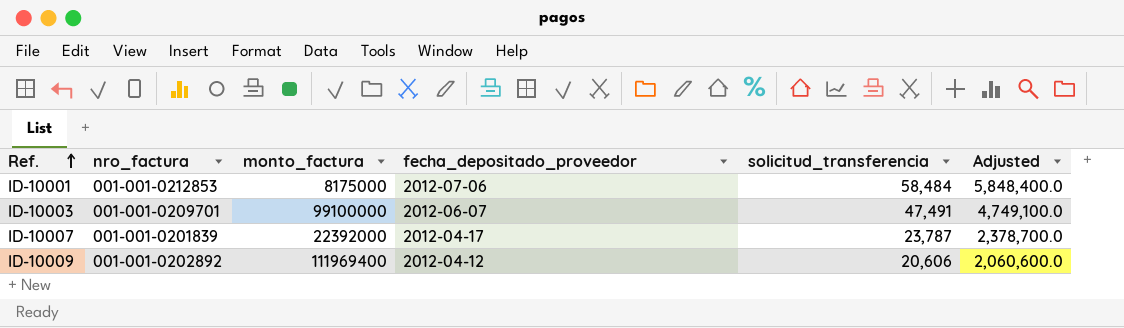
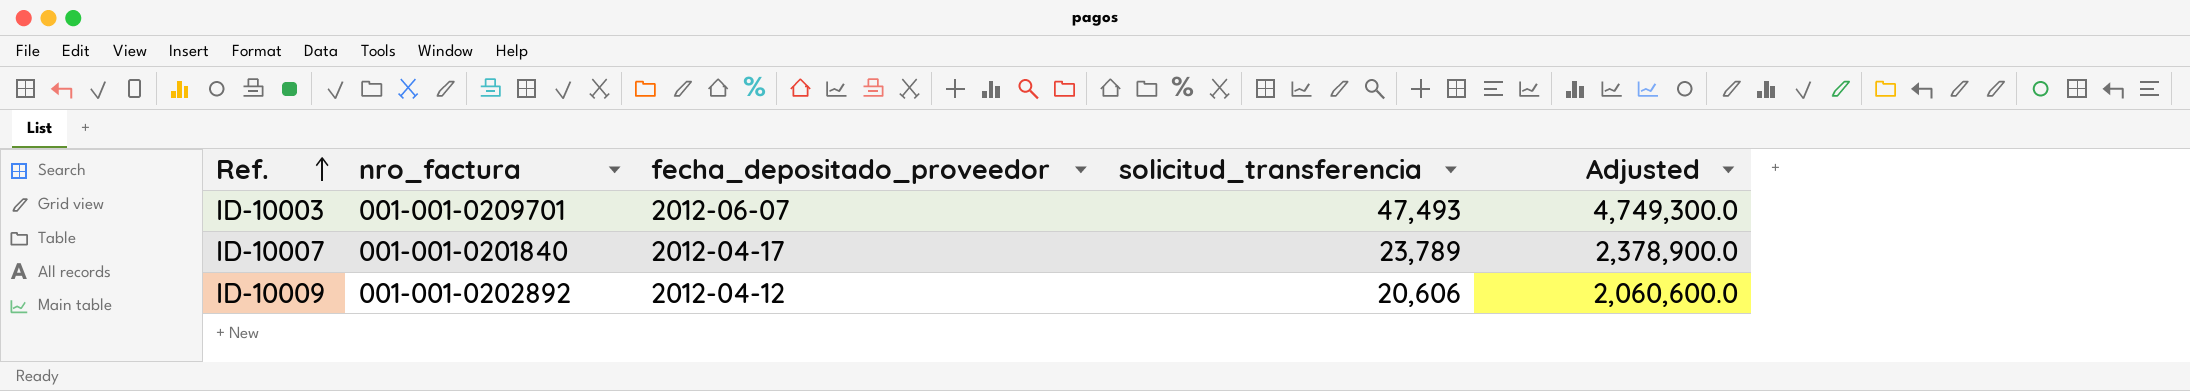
column monto_factura | position: 3 -> none
row ID-10001: 001-001-0212853 | 8175000 | 2012-07-06 | 58,484 | 5,848,400.0 -> none
ID-10003 | solicitud_transferencia: 47,491 -> 47,493
ID-10003 | Adjusted: 4,749,100.0 -> 4,749,300.0
ID-10007 | nro_factura: 001-001-0201839 -> 001-001-0201840
ID-10007 | solicitud_transferencia: 23,787 -> 23,789
ID-10007 | Adjusted: 2,378,700.0 -> 2,378,900.0

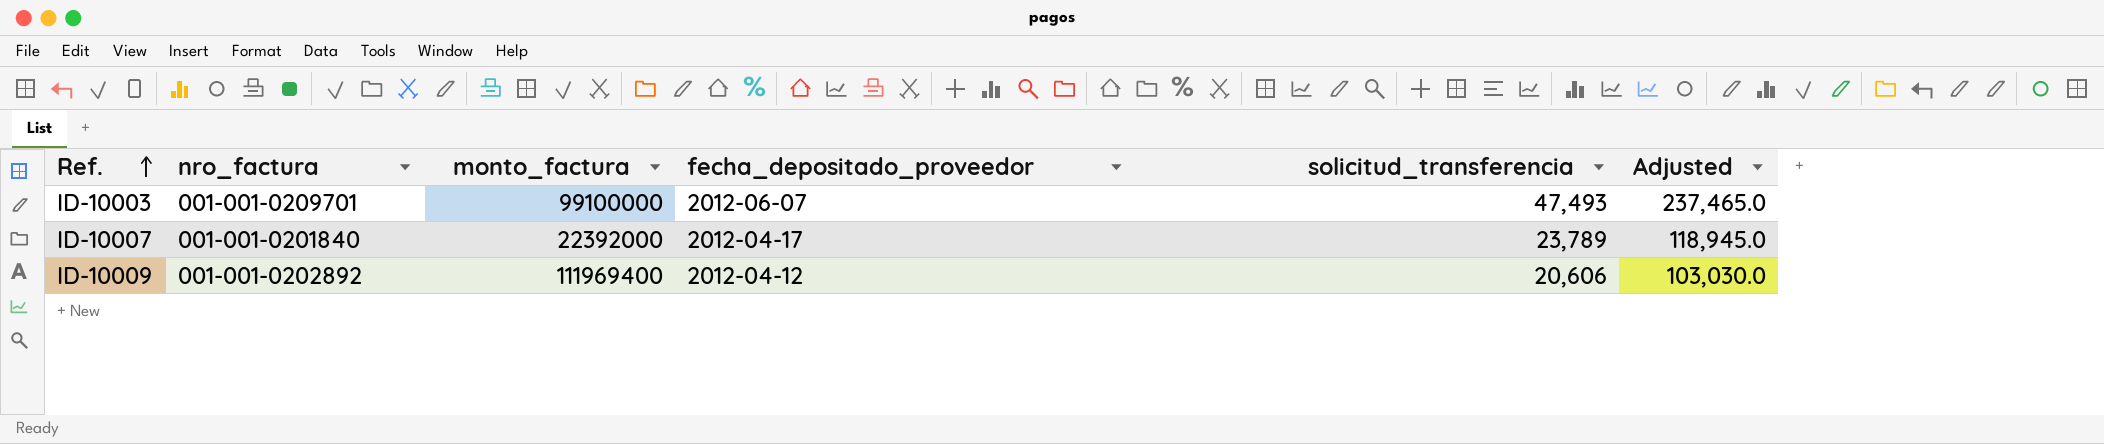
column monto_factura | position: none -> 3
column Adjusted | formula: [solicitud_transferencia] * 100 -> [solicitud_transferencia] * 5

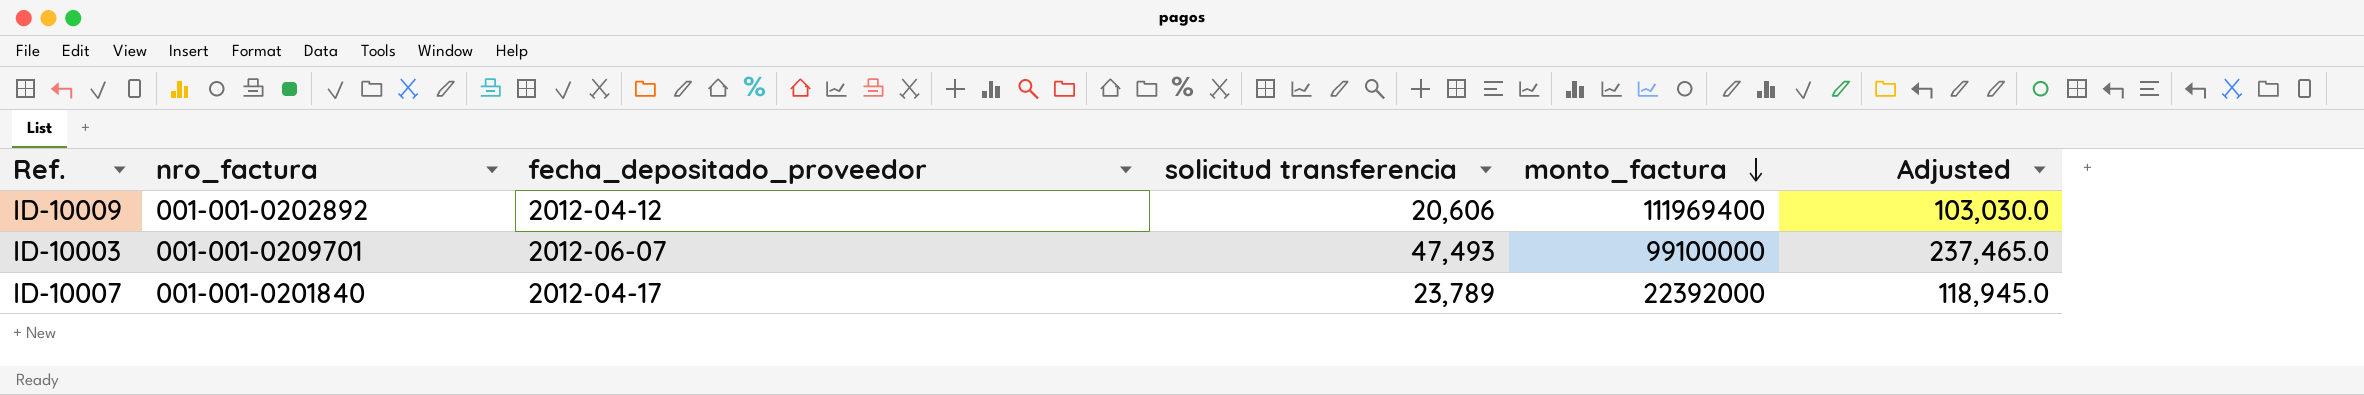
row order: Ref. ascending -> monto_factura descending
column name: solicitud_transferencia -> solicitud transferencia
column monto_factura | position: 3 -> 5

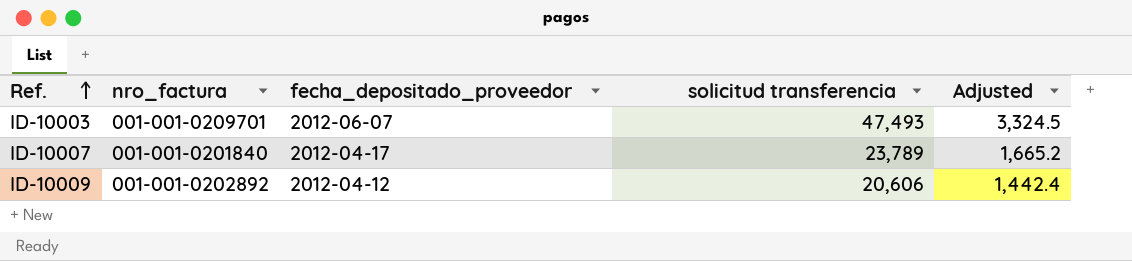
row order: monto_factura descending -> Ref. ascending
column monto_factura | position: 5 -> none
column Adjusted | formula: [solicitud transferencia] * 5 -> [solicitud transferencia] * 0.07

